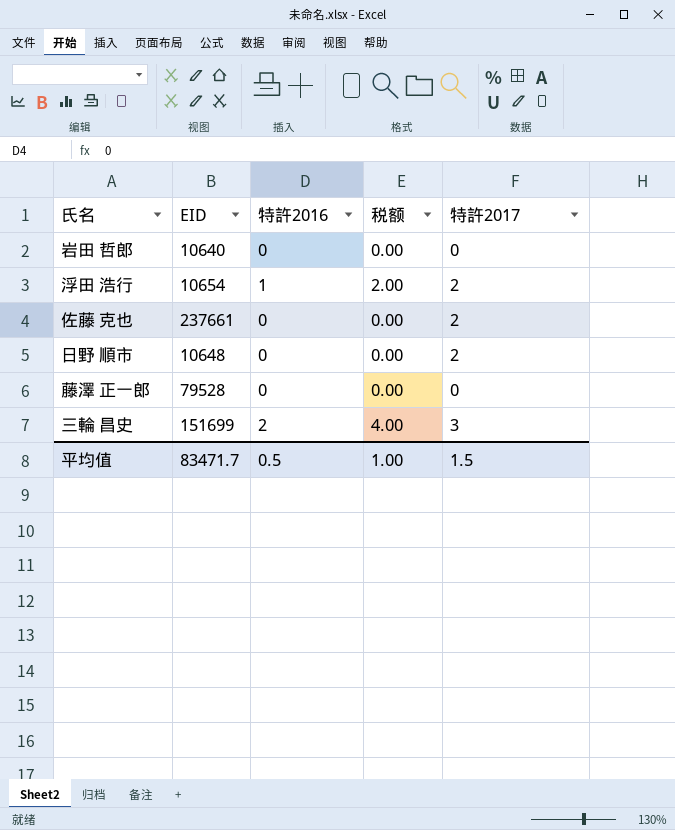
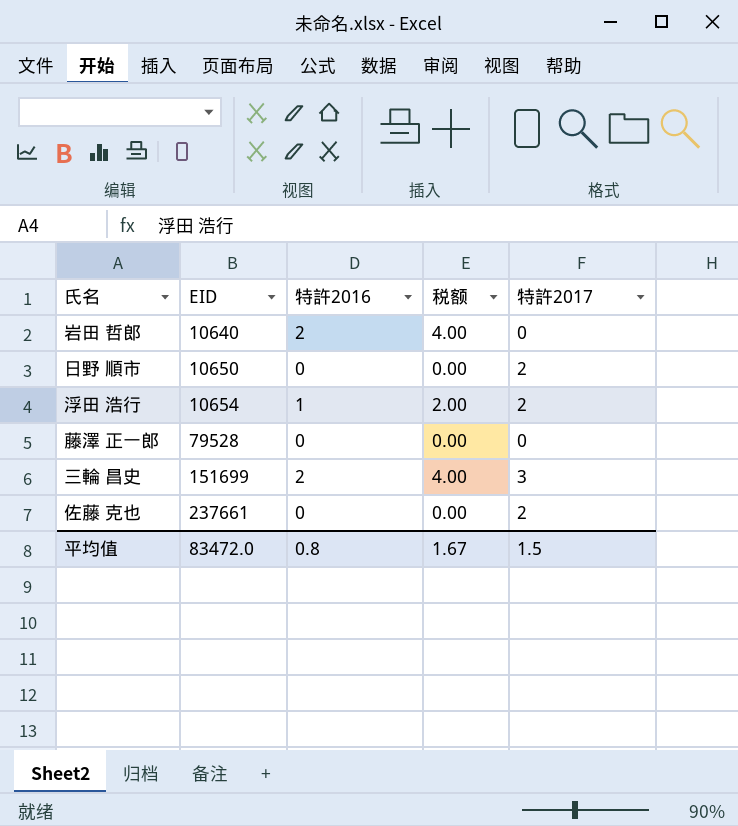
row order: none -> EID ascending
岩田 哲郎 | 特許2016: 0 -> 2
岩田 哲郎 | 税额: 0.00 -> 4.00
日野 順市 | EID: 10648 -> 10650
平均值 | EID: 83471.7 -> 83472.0
平均值 | 特許2016: 0.5 -> 0.8
平均值 | 税额: 1.00 -> 1.67

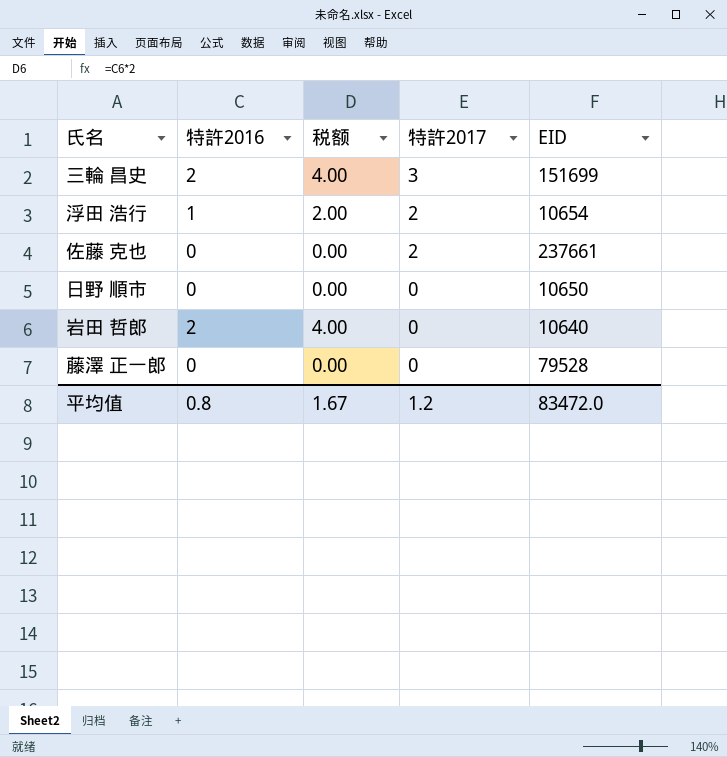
row order: EID ascending -> 特許2017 descending
column EID | position: 2 -> 5
日野 順市 | 特許2017: 2 -> 0
平均值 | 特許2017: 1.5 -> 1.2

